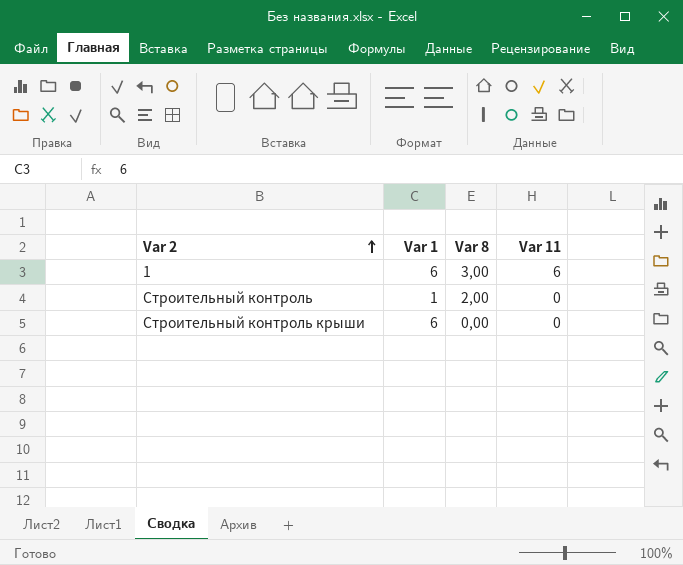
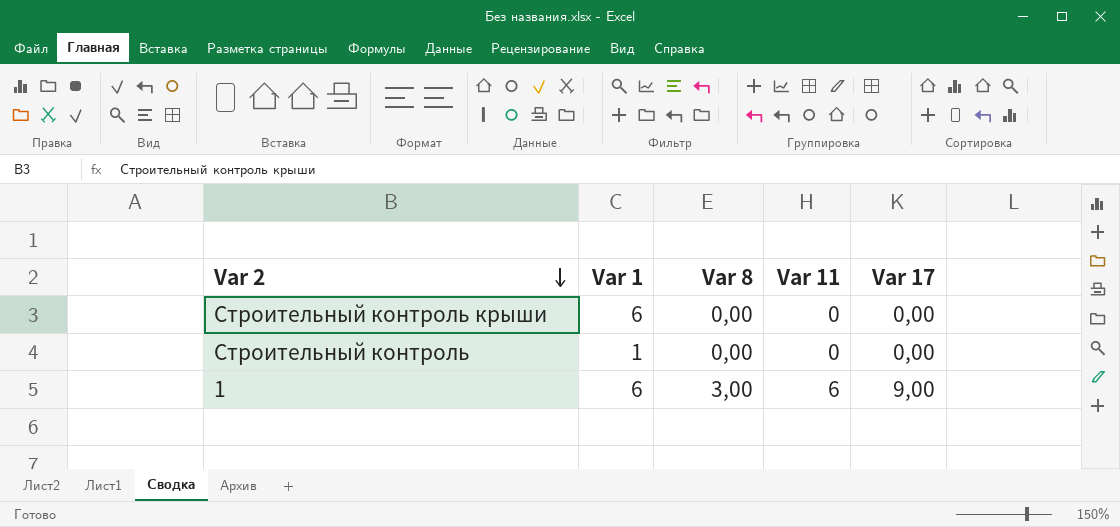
row order: Var 2 ascending -> Var 2 descending
column Var 17 | position: none -> 5
Строительный контроль | Var 8: 2,00 -> 0,00

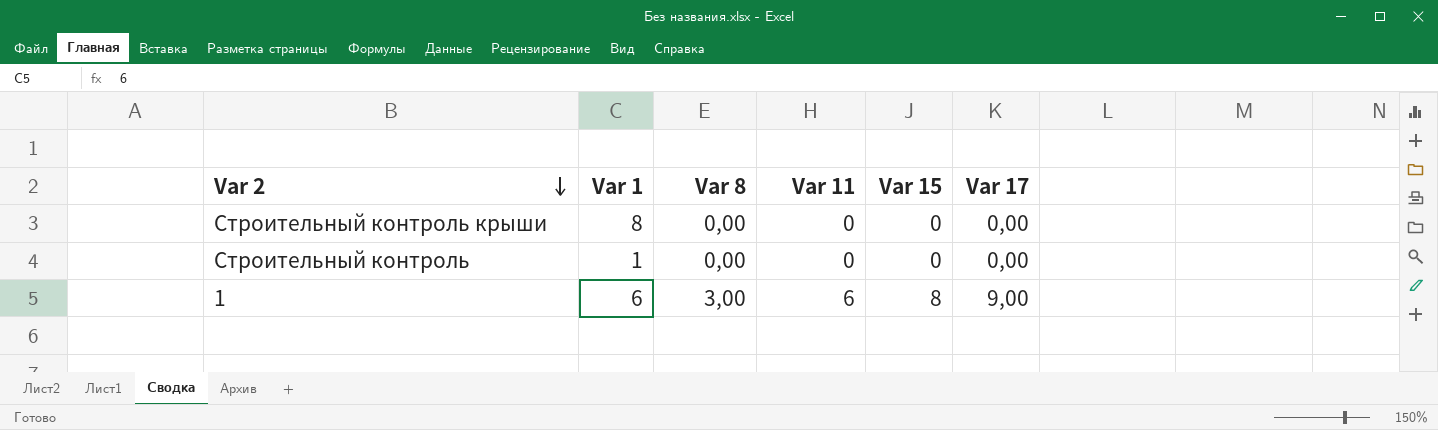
column Var 15 | position: none -> 5
Строительный контроль крыши | Var 1: 6 -> 8

